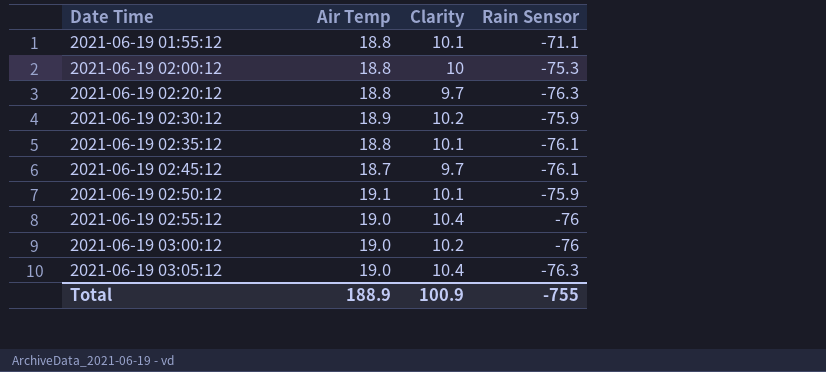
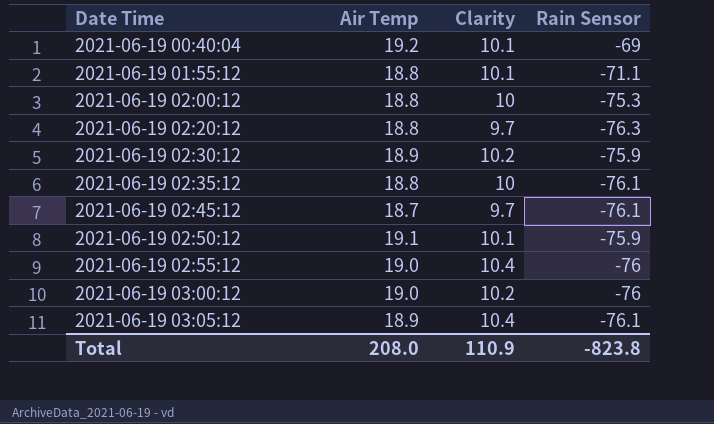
row 2021-06-19 00:40:04: none -> 19.2 | 10.1 | -69
2021-06-19 02:35:12 | Clarity: 10.1 -> 10
2021-06-19 03:05:12 | Air Temp: 19.0 -> 18.9
2021-06-19 03:05:12 | Rain Sensor: -76.3 -> -76.1
Total | Air Temp: 188.9 -> 208.0
Total | Clarity: 100.9 -> 110.9
Total | Rain Sensor: -755 -> -823.8

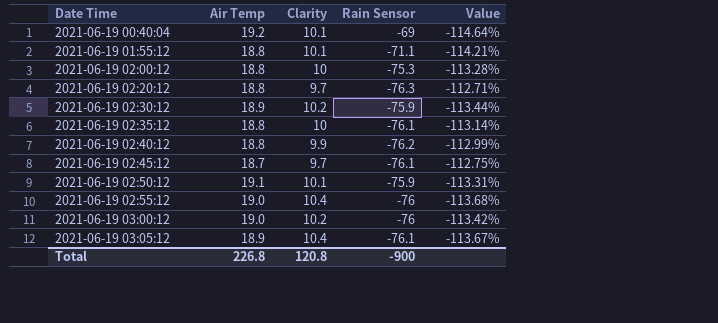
column Value | formula: none -> ([Clarity] - [Rain Sensor]) / [Rain Sensor]
row 2021-06-19 02:40:12: none -> 18.8 | 9.9 | -76.2 | -112.99%
Total | Air Temp: 208.0 -> 226.8
Total | Clarity: 110.9 -> 120.8
Total | Rain Sensor: -823.8 -> -900

